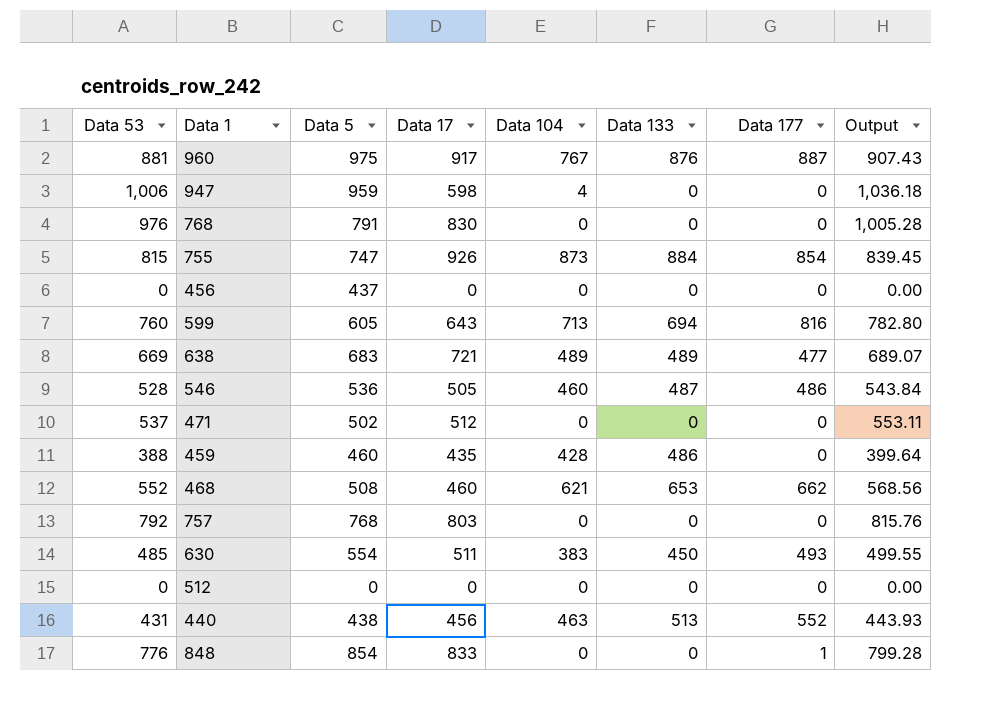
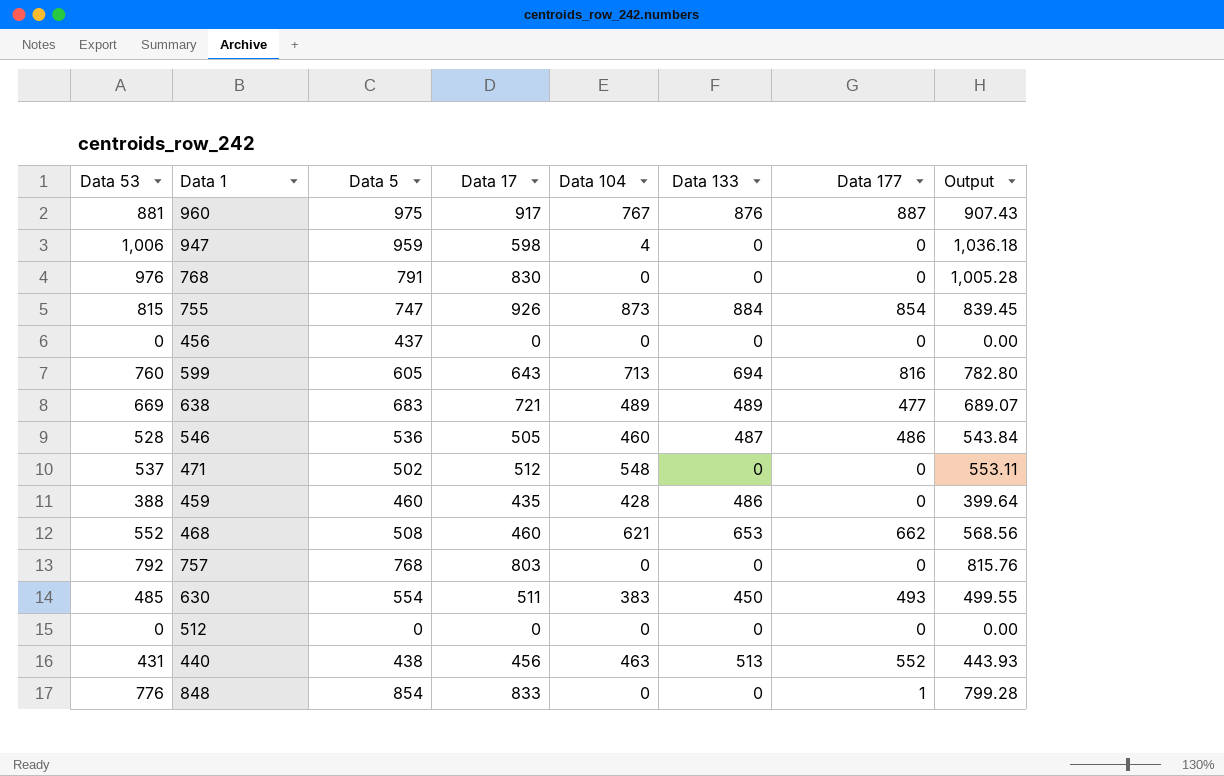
471 | Data 104: 0 -> 548

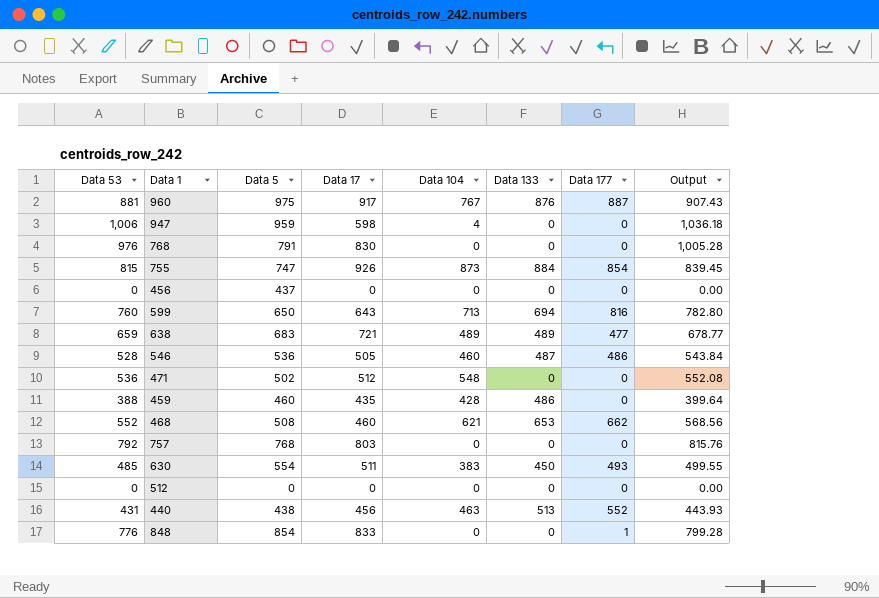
599 | Data 5: 605 -> 650
638 | Data 53: 669 -> 659
638 | Output: 689.07 -> 678.77
471 | Data 53: 537 -> 536
471 | Output: 553.11 -> 552.08

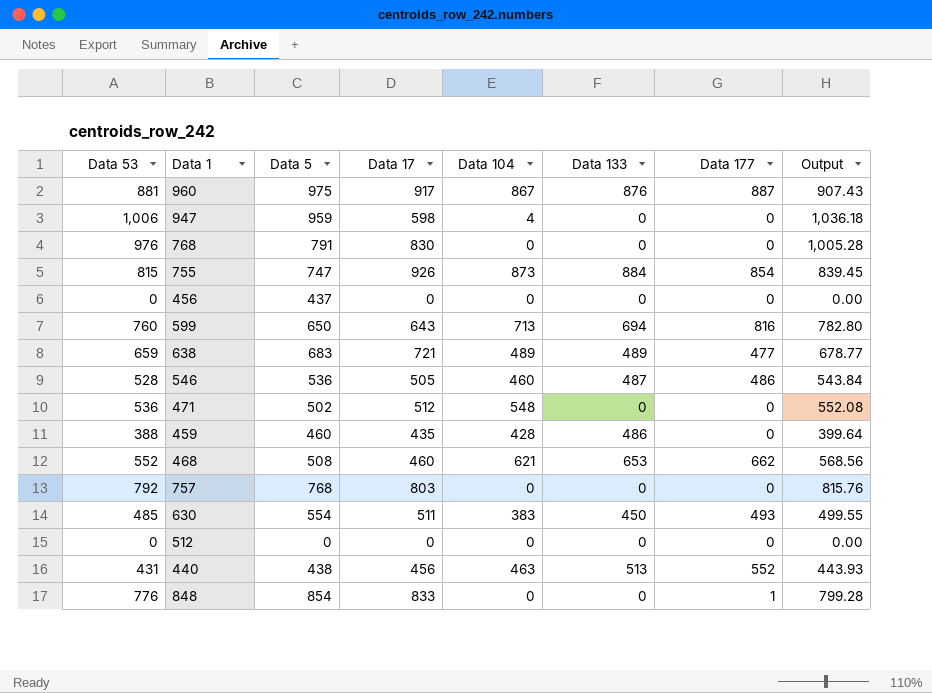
960 | Data 104: 767 -> 867

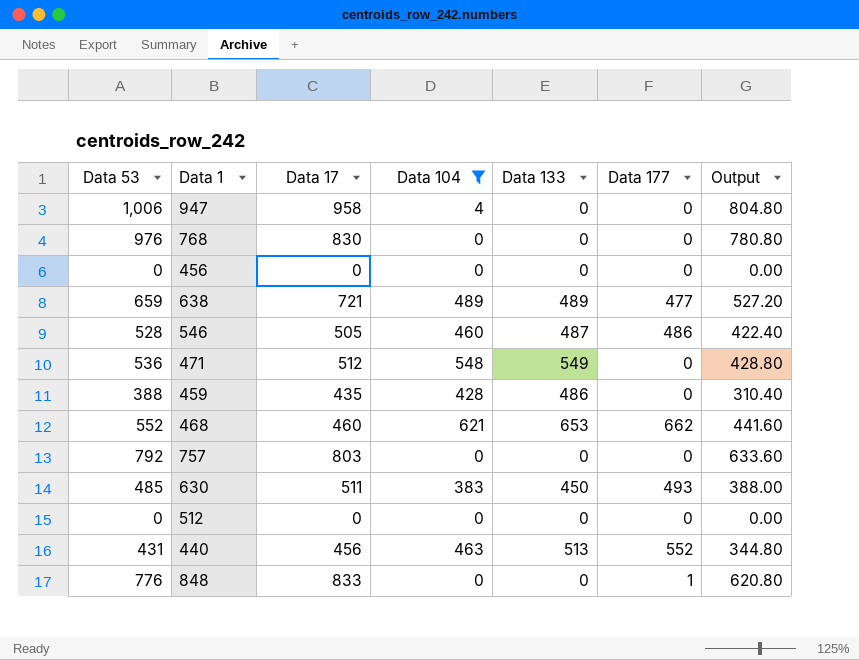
filter: none -> Data 104 <= 621
column Data 5 | position: 3 -> none
column Output | formula: [Data 53] * 1.03 -> [Data 53] * 0.8
947 | Data 17: 598 -> 958
471 | Data 133: 0 -> 549

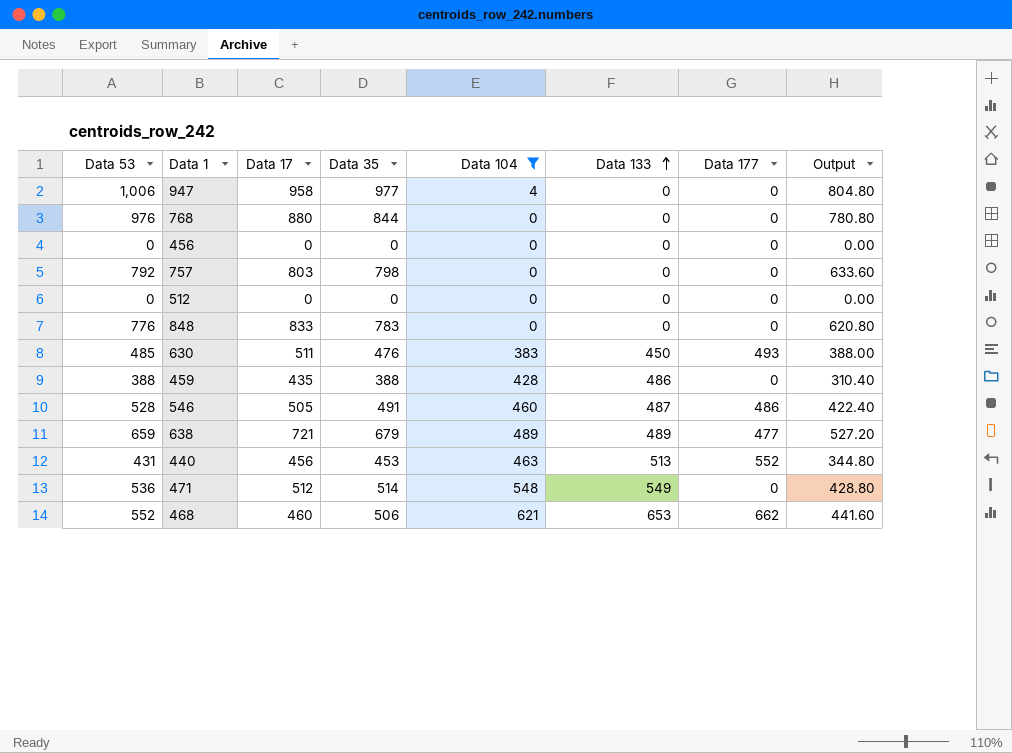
row order: none -> Data 133 ascending
column Data 35 | position: none -> 4
768 | Data 17: 830 -> 880
848 | Data 177: 1 -> 0

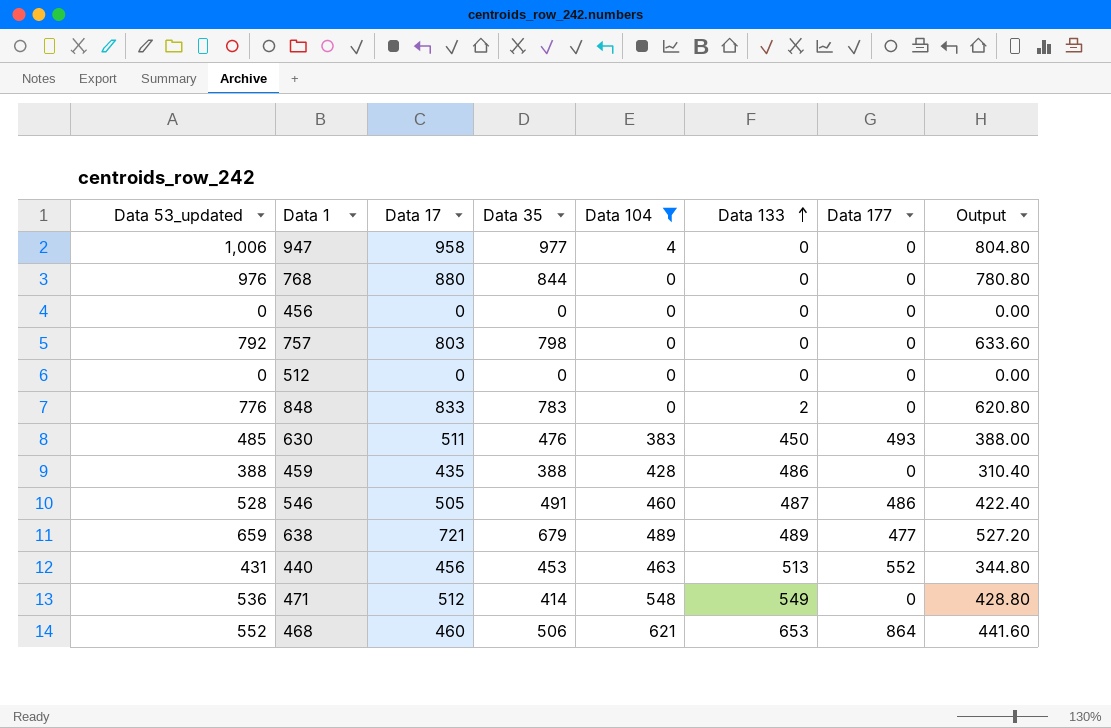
column name: Data 53 -> Data 53_updated
848 | Data 133: 0 -> 2
471 | Data 35: 514 -> 414
468 | Data 177: 662 -> 864

